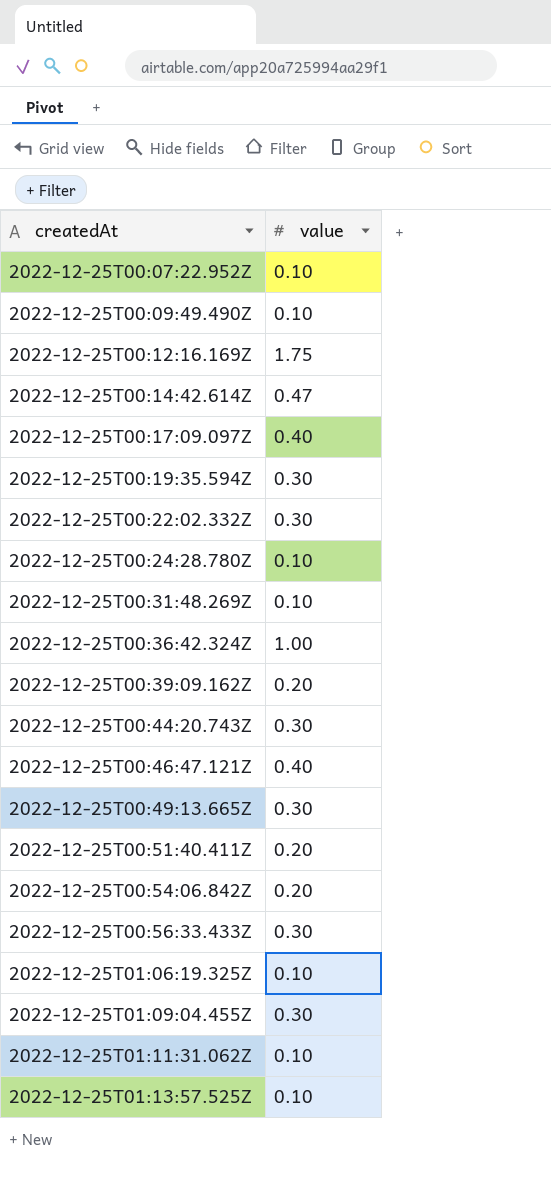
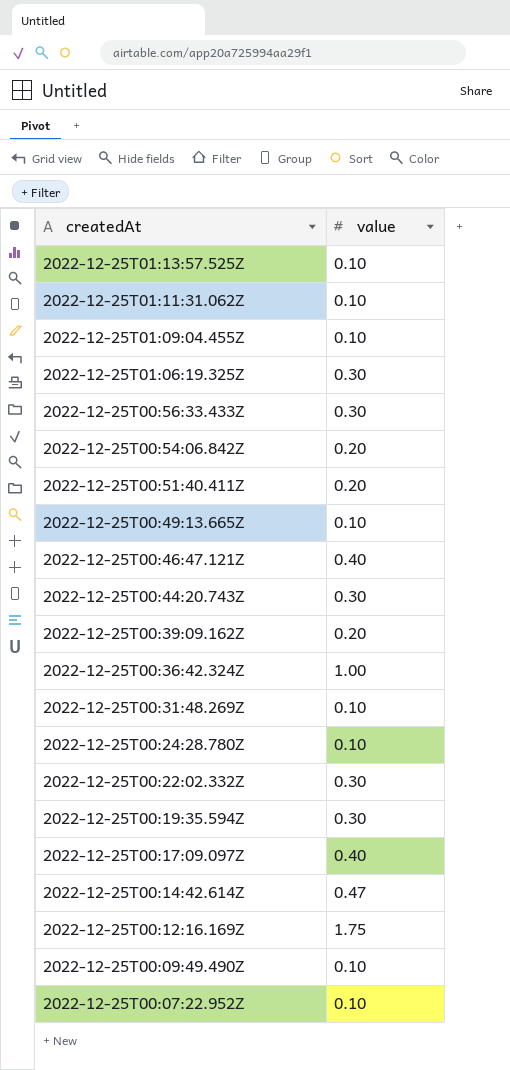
row order: createdAt ascending -> createdAt descending
2022-12-25T01:09:04.455Z | value: 0.30 -> 0.10
2022-12-25T01:06:19.325Z | value: 0.10 -> 0.30
2022-12-25T00:49:13.665Z | value: 0.30 -> 0.10

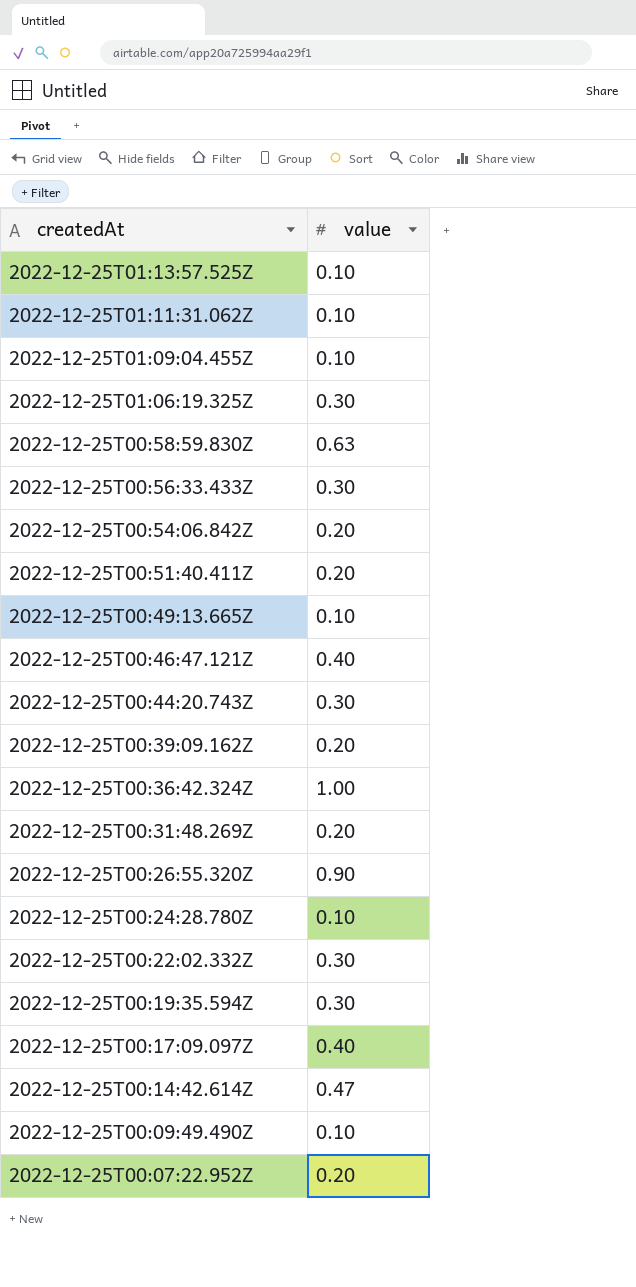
row 2022-12-25T00:12:16.169Z: 1.75 -> none
row 2022-12-25T00:58:59.830Z: none -> 0.63
2022-12-25T00:31:48.269Z | value: 0.10 -> 0.20
row 2022-12-25T00:26:55.320Z: none -> 0.90
2022-12-25T00:07:22.952Z | value: 0.10 -> 0.20

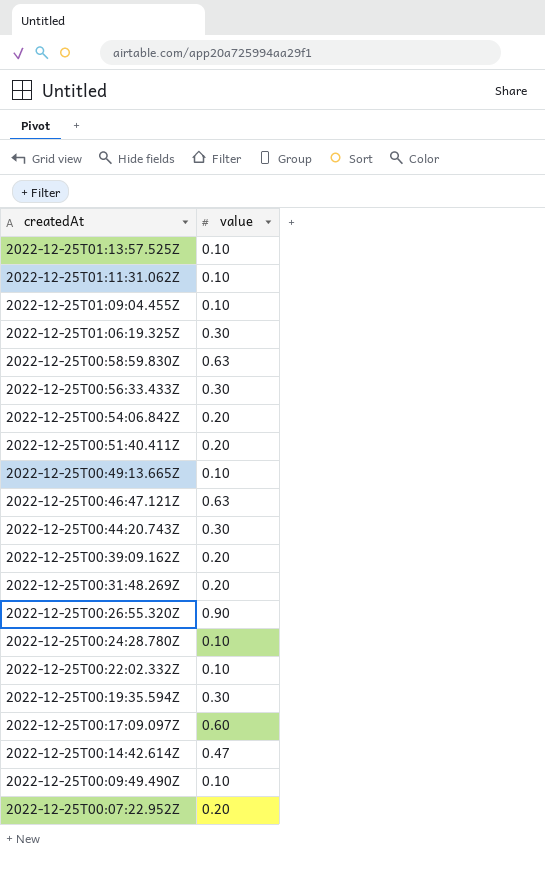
row 2022-12-25T00:36:42.324Z: 1.00 -> none
2022-12-25T00:46:47.121Z | value: 0.40 -> 0.63
2022-12-25T00:22:02.332Z | value: 0.30 -> 0.10
2022-12-25T00:17:09.097Z | value: 0.40 -> 0.60

